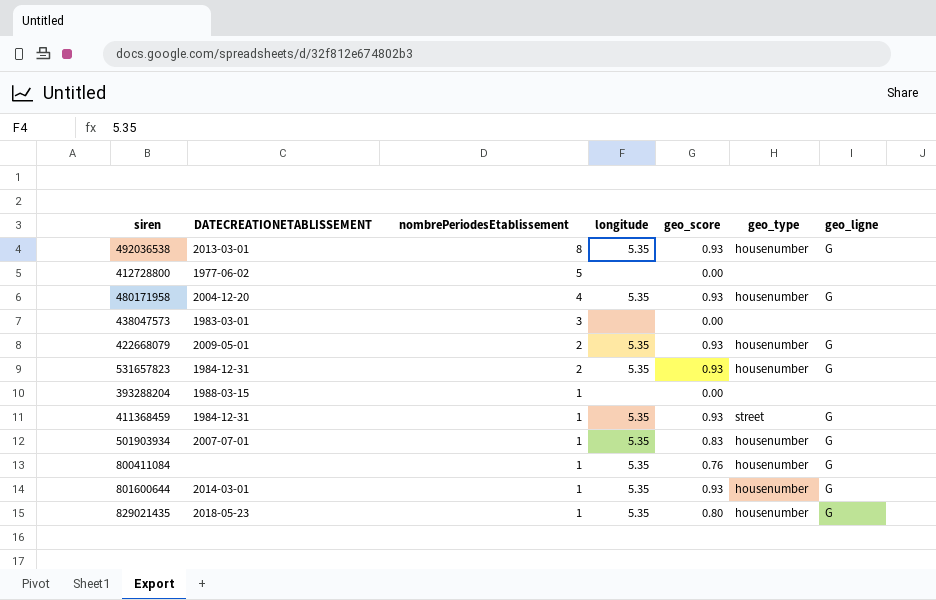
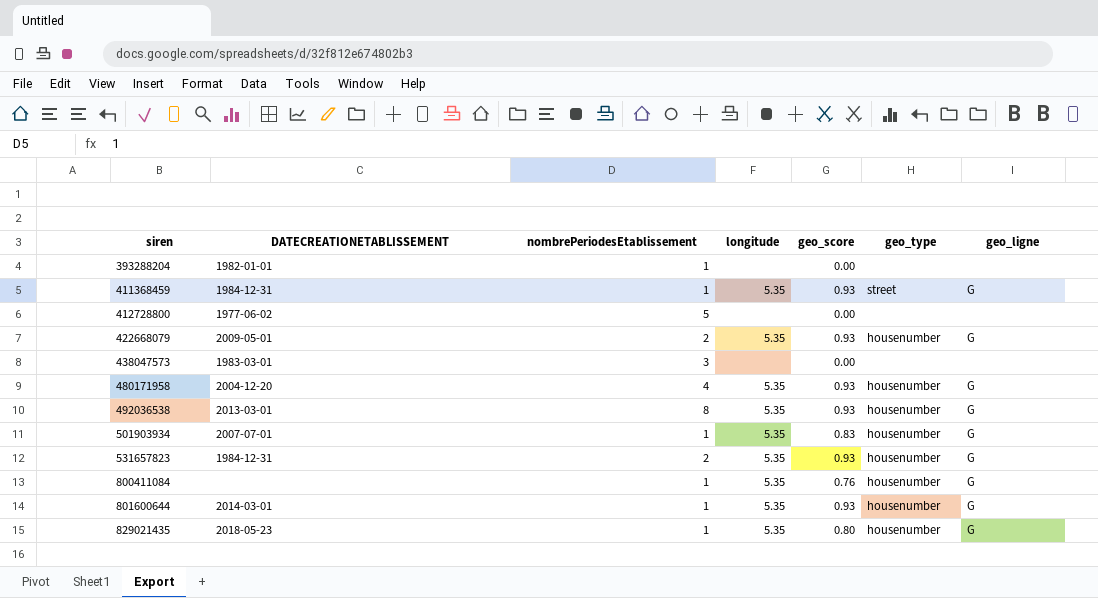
row order: nombrePeriodesEtablissement descending -> siren ascending
393288204 | DATECREATIONETABLISSEMENT: 1988-03-15 -> 1982-01-01

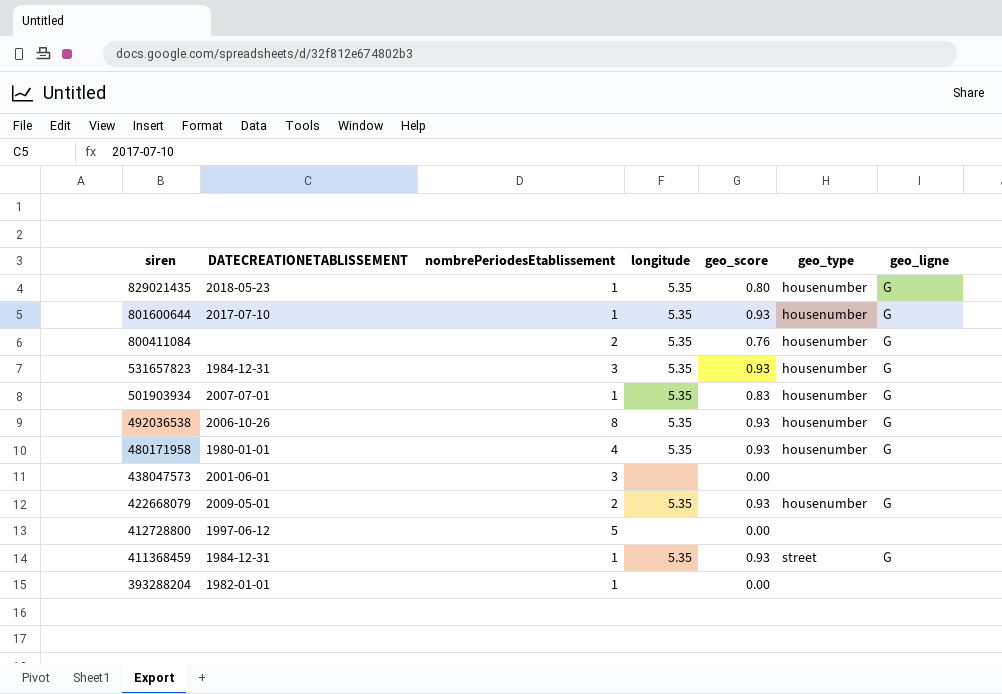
row order: siren ascending -> siren descending
801600644 | DATECREATIONETABLISSEMENT: 2014-03-01 -> 2017-07-10
800411084 | nombrePeriodesEtablissement: 1 -> 2
531657823 | nombrePeriodesEtablissement: 2 -> 3
492036538 | DATECREATIONETABLISSEMENT: 2013-03-01 -> 2006-10-26
480171958 | DATECREATIONETABLISSEMENT: 2004-12-20 -> 1980-01-01
438047573 | DATECREATIONETABLISSEMENT: 1983-03-01 -> 2001-06-01
412728800 | DATECREATIONETABLISSEMENT: 1977-06-02 -> 1997-06-12

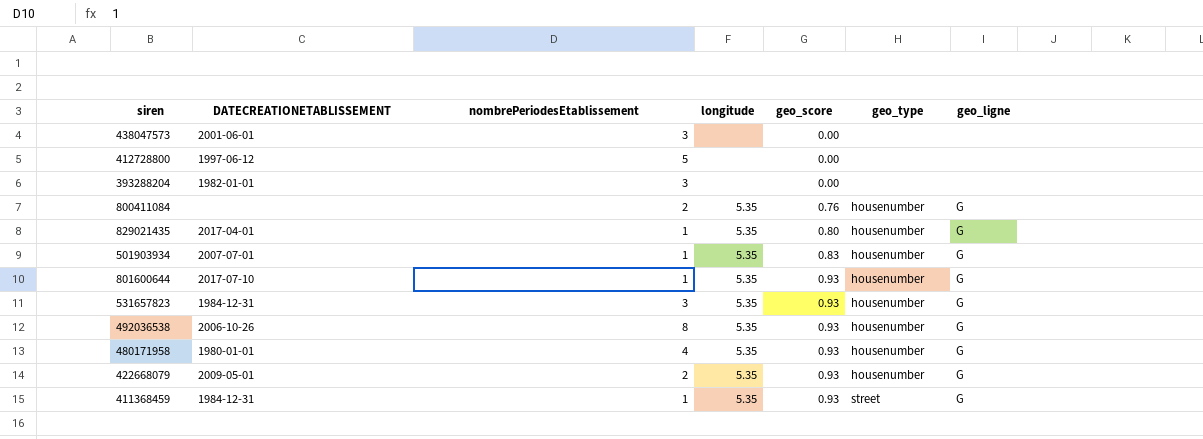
row order: siren descending -> geo_score ascending
393288204 | nombrePeriodesEtablissement: 1 -> 3
829021435 | DATECREATIONETABLISSEMENT: 2018-05-23 -> 2017-04-01

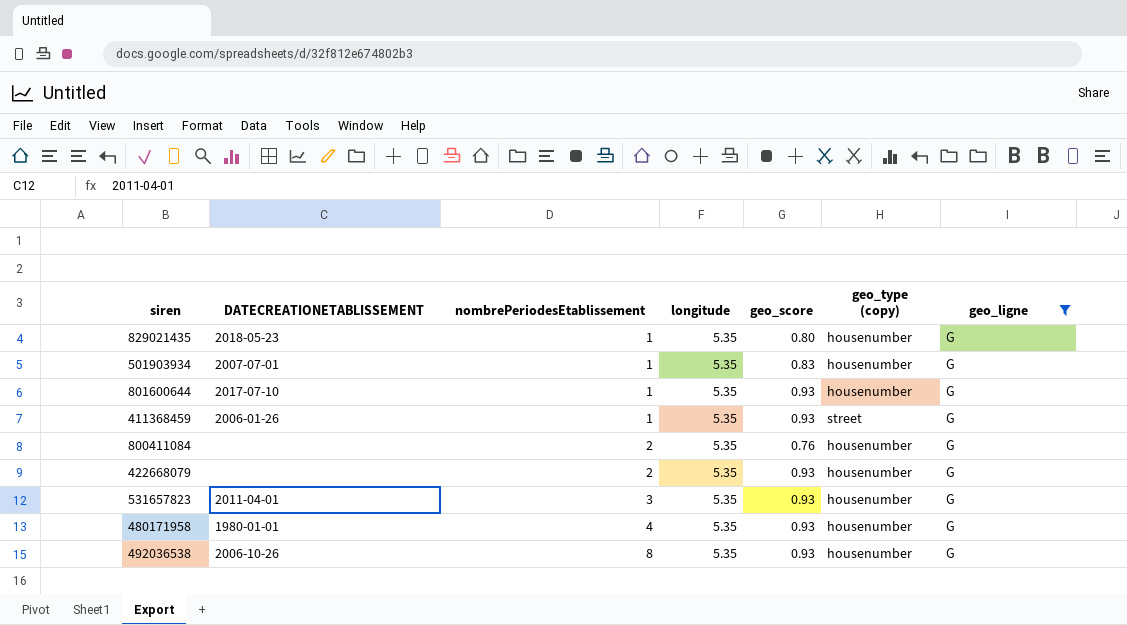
filter: none -> geo_ligne = G
row order: geo_score ascending -> nombrePeriodesEtablissement ascending
column name: geo_type -> geo_type (copy)
829021435 | DATECREATIONETABLISSEMENT: 2017-04-01 -> 2018-05-23
411368459 | DATECREATIONETABLISSEMENT: 1984-12-31 -> 2006-01-26
422668079 | DATECREATIONETABLISSEMENT: 2009-05-01 -> none
531657823 | DATECREATIONETABLISSEMENT: 1984-12-31 -> 2011-04-01

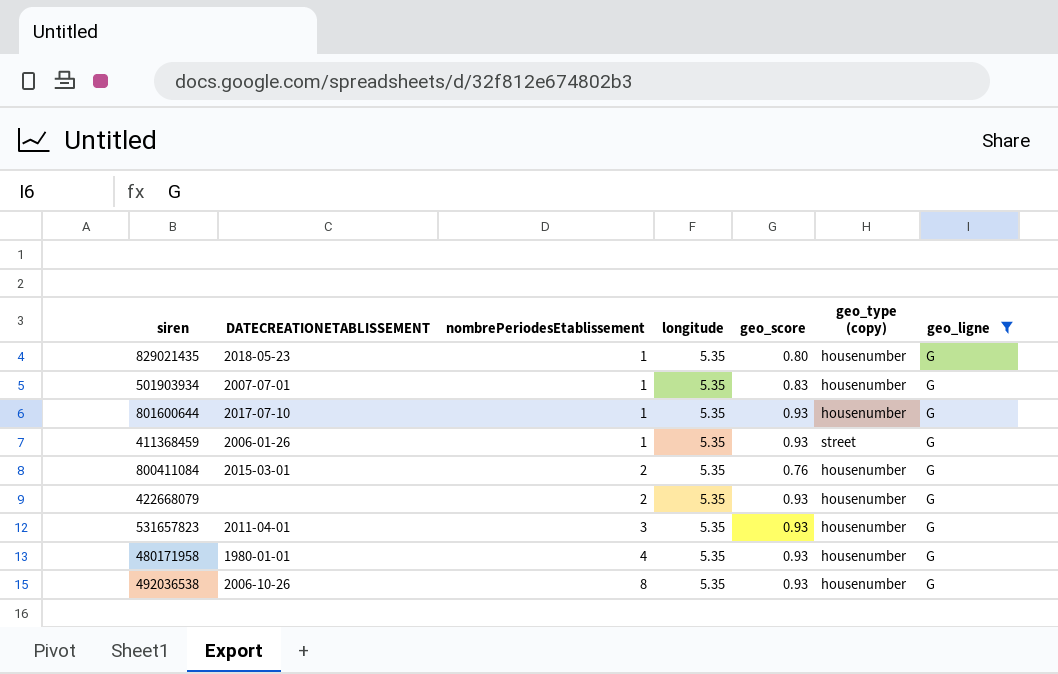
800411084 | DATECREATIONETABLISSEMENT: none -> 2015-03-01

